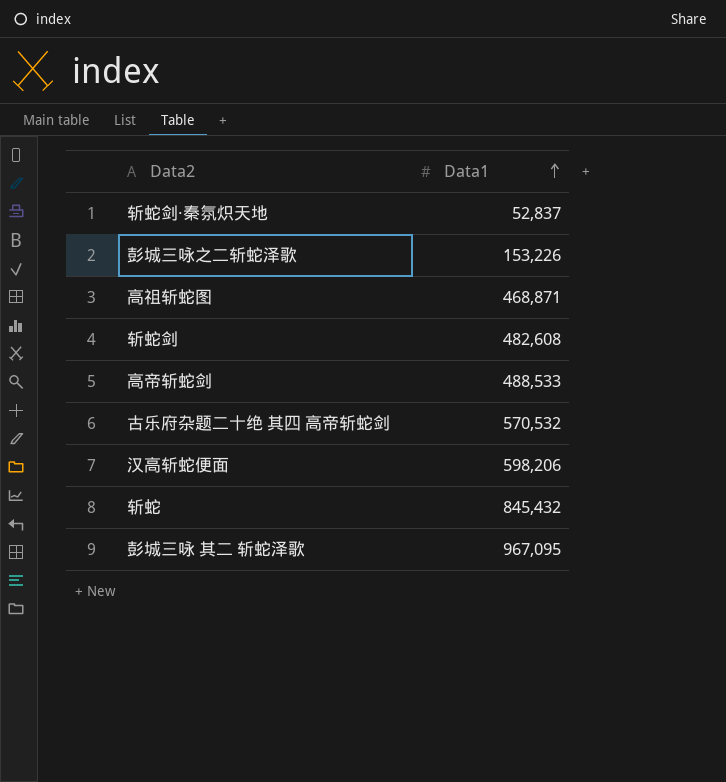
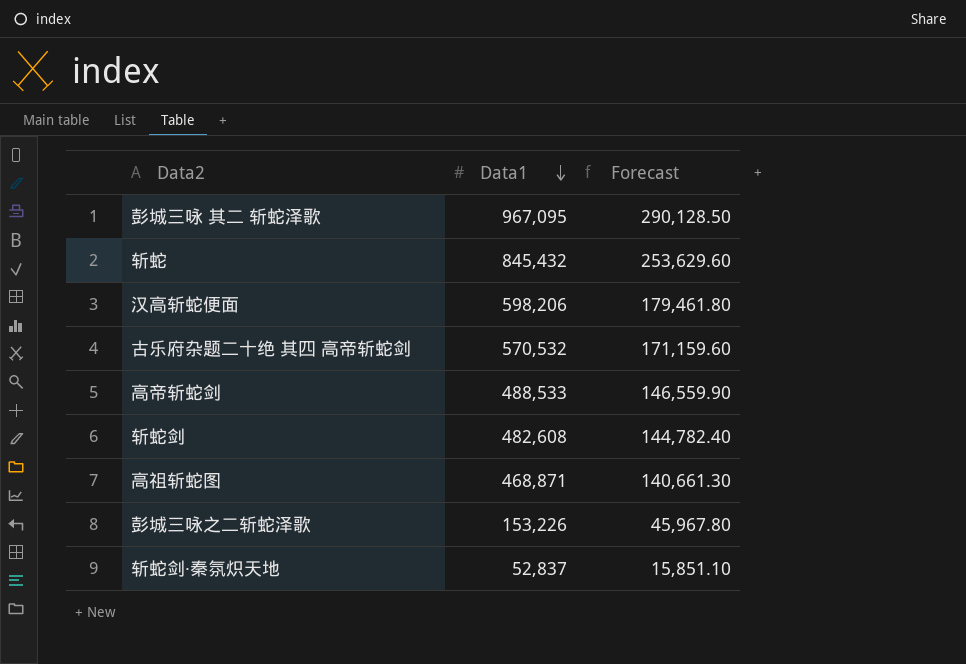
row order: Data1 ascending -> Data1 descending
column Forecast | formula: none -> [Data1] * 0.3

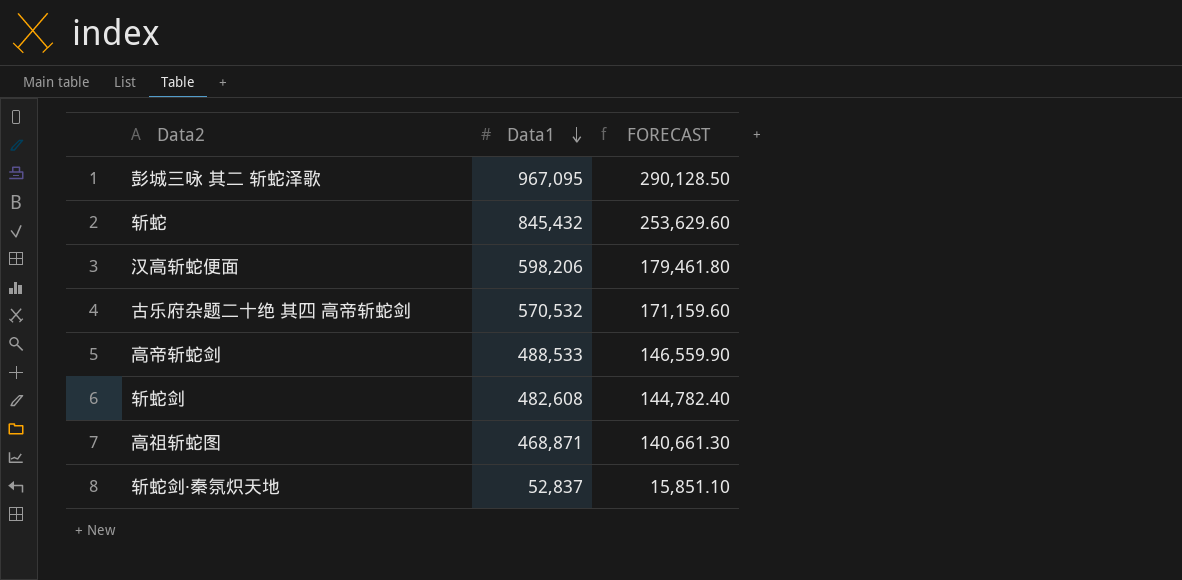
column name: Forecast -> FORECAST
row 彭城三咏之二斩蛇泽歌: 153,226 | 45,967.80 -> none

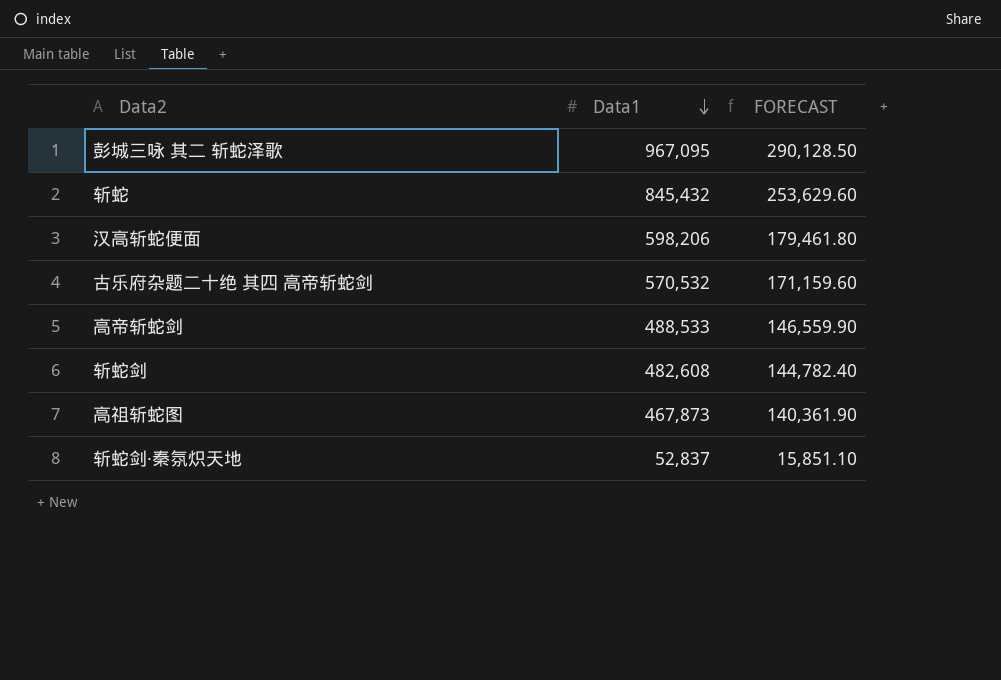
高祖斩蛇图 | Data1: 468,871 -> 467,873
高祖斩蛇图 | FORECAST: 140,661.30 -> 140,361.90

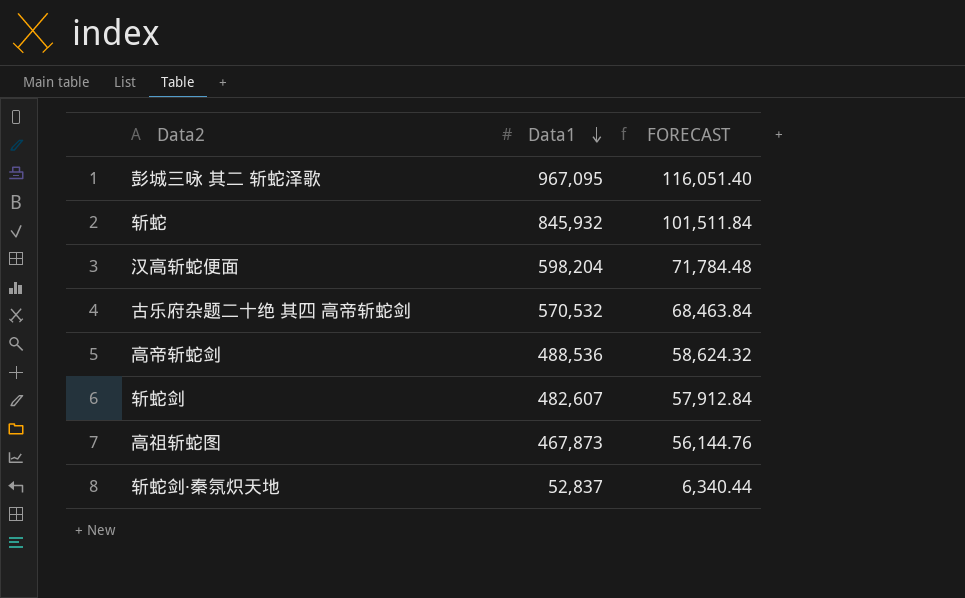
column FORECAST | formula: [Data1] * 0.3 -> [Data1] * 0.12
斩蛇 | Data1: 845,432 -> 845,932
汉高斩蛇便面 | Data1: 598,206 -> 598,204
高帝斩蛇剑 | Data1: 488,533 -> 488,536
斩蛇剑 | Data1: 482,608 -> 482,607

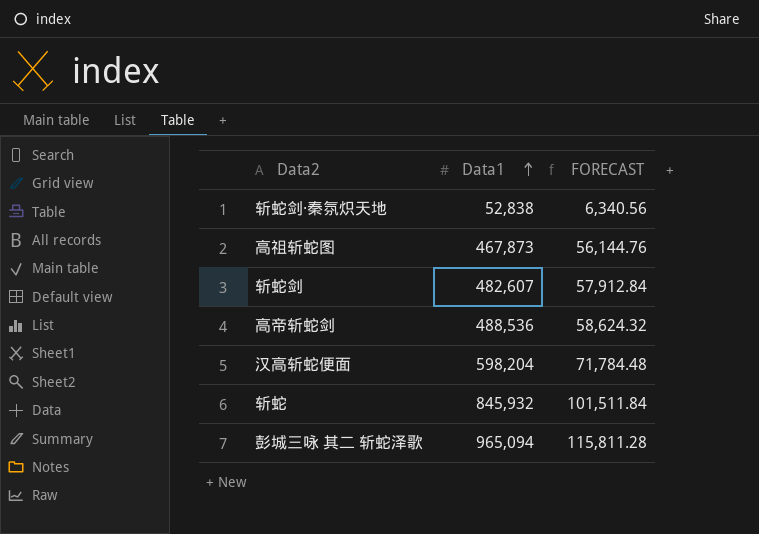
row order: Data1 descending -> Data1 ascending
row 古乐府杂题二十绝 其四 高帝斩蛇剑: 570,532 | 68,463.84 -> none
斩蛇剑·秦氛炽天地 | Data1: 52,837 -> 52,838
斩蛇剑·秦氛炽天地 | FORECAST: 6,340.44 -> 6,340.56
彭城三咏 其二 斩蛇泽歌 | Data1: 967,095 -> 965,094
彭城三咏 其二 斩蛇泽歌 | FORECAST: 116,051.40 -> 115,811.28

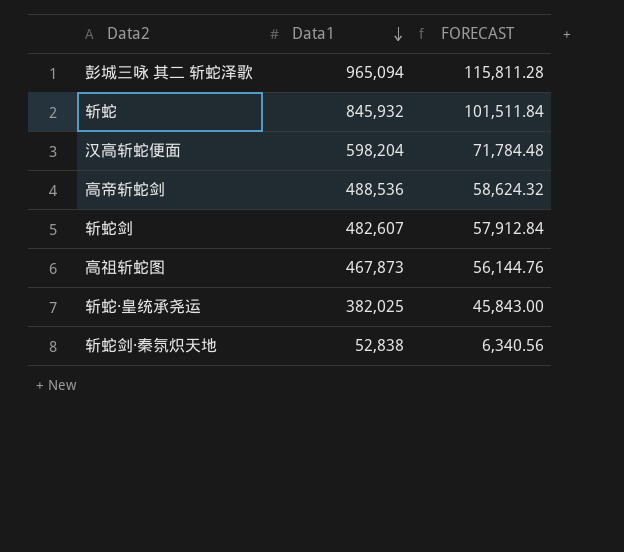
row order: Data1 ascending -> Data1 descending
row 斩蛇·皇统承尧运: none -> 382,025 | 45,843.00

